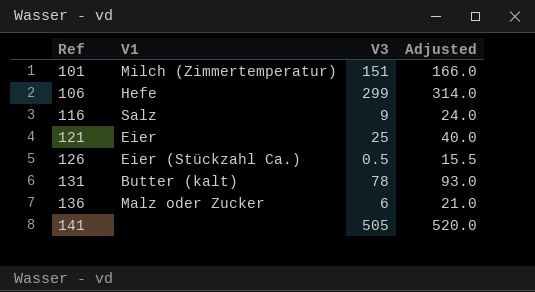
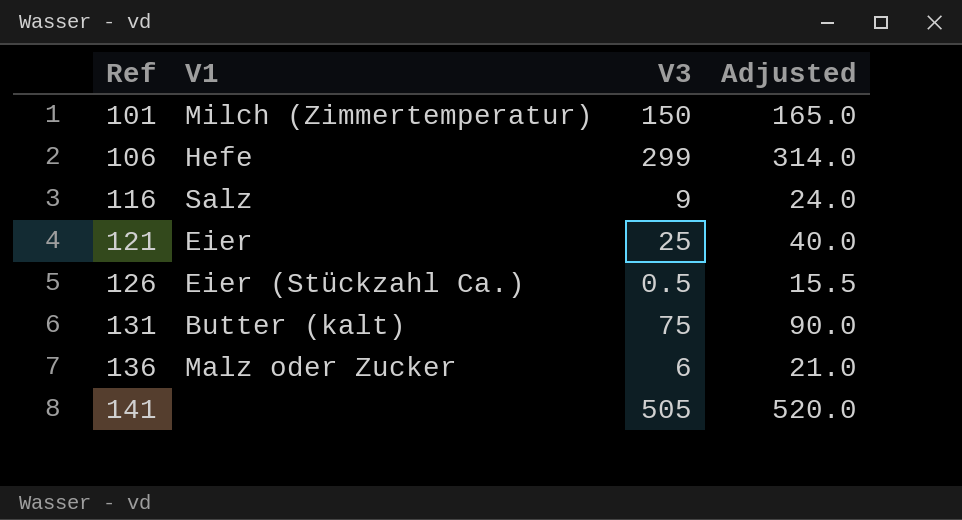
101 | V3: 151 -> 150
101 | Adjusted: 166.0 -> 165.0
131 | V3: 78 -> 75
131 | Adjusted: 93.0 -> 90.0

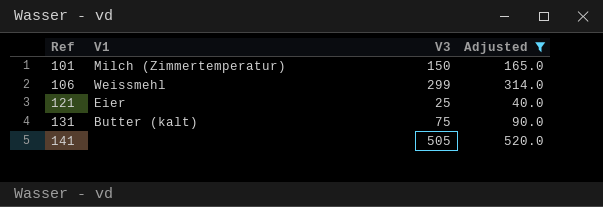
filter: none -> Adjusted >= 40.0
106 | V1: Hefe -> Weissmehl

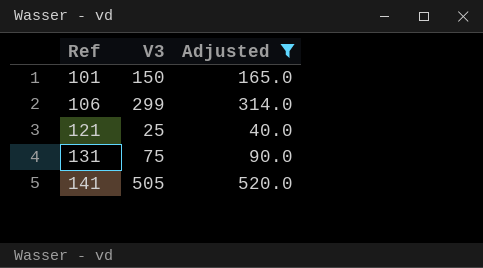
column V1 | position: 2 -> none

